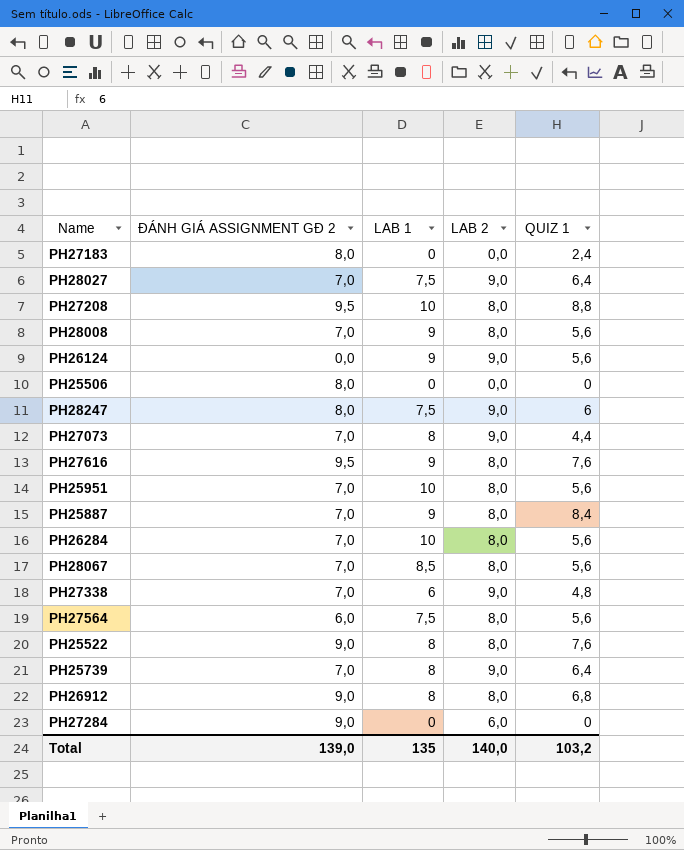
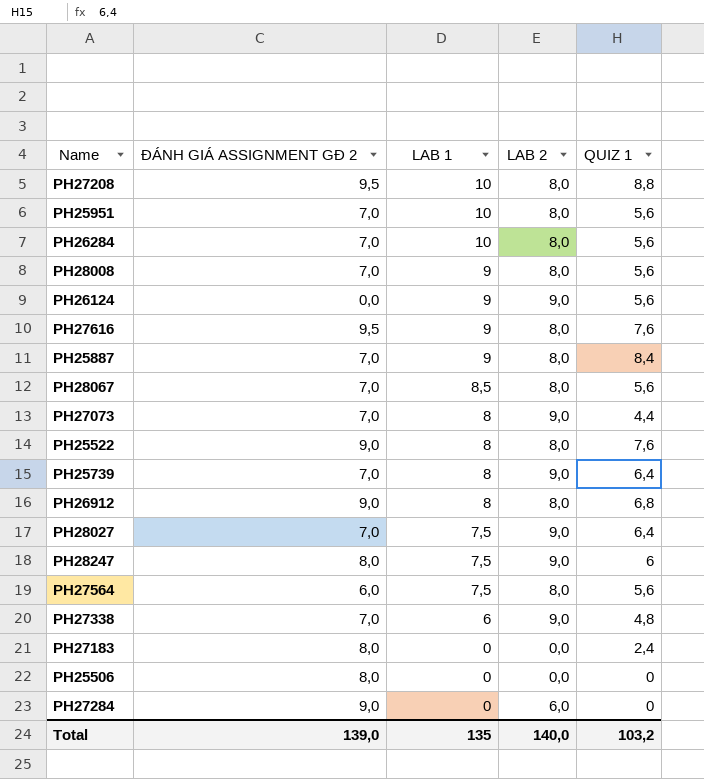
row order: none -> LAB 1 descending

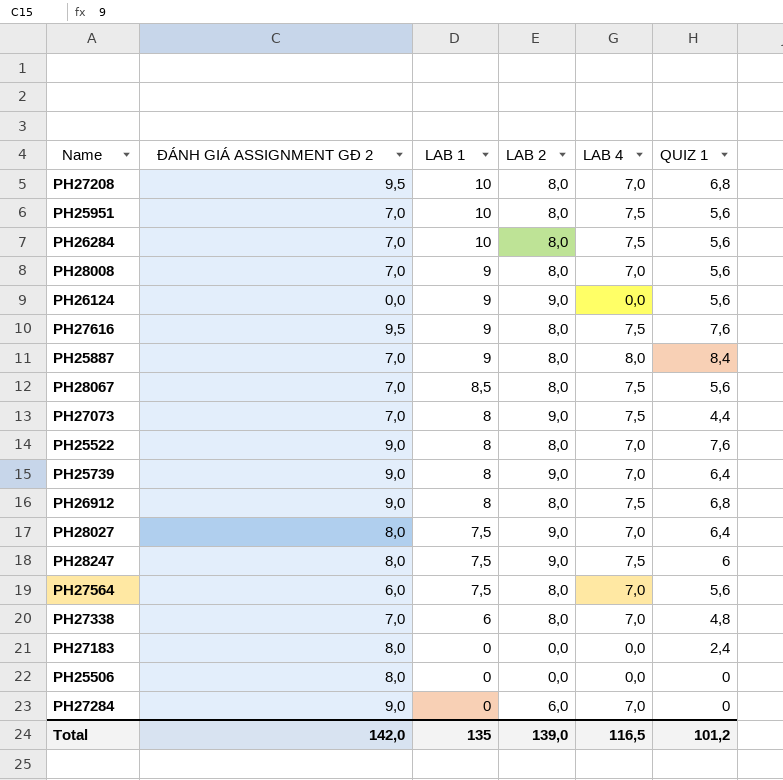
column LAB 4 | position: none -> 5
PH27208 | QUIZ 1: 8,8 -> 6,8
PH25739 | ĐÁNH GIÁ ASSIGNMENT GĐ 2: 7,0 -> 9,0
PH28027 | ĐÁNH GIÁ ASSIGNMENT GĐ 2: 7,0 -> 8,0
PH27338 | LAB 2: 9,0 -> 8,0
Total | ĐÁNH GIÁ ASSIGNMENT GĐ 2: 139,0 -> 142,0
Total | LAB 2: 140,0 -> 139,0
Total | QUIZ 1: 103,2 -> 101,2

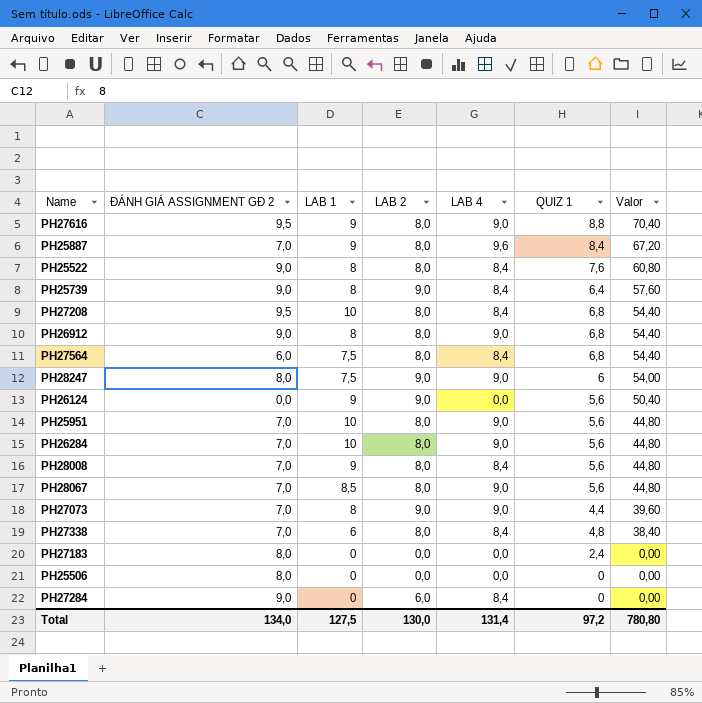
row order: LAB 1 descending -> Valor descending
column Valor | formula: none -> [LAB 2] * [QUIZ 1]
row PH28027: 8,0 | 7,5 | 9,0 | 7,0 | 6,4 -> none
PH27616 | LAB 4: 7,5 -> 9,0
PH27616 | QUIZ 1: 7,6 -> 8,8
PH25887 | LAB 4: 8,0 -> 9,6
PH25522 | LAB 4: 7,0 -> 8,4
PH25739 | LAB 4: 7,0 -> 8,4
PH27208 | LAB 4: 7,0 -> 8,4
PH26912 | LAB 4: 7,5 -> 9,0
PH27564 | LAB 4: 7,0 -> 8,4
PH27564 | QUIZ 1: 5,6 -> 6,8
PH28247 | LAB 4: 7,5 -> 9,0
PH25951 | LAB 4: 7,5 -> 9,0
PH26284 | LAB 4: 7,5 -> 9,0
PH28008 | LAB 4: 7,0 -> 8,4
PH28067 | LAB 4: 7,5 -> 9,0
PH27073 | LAB 4: 7,5 -> 9,0
PH27338 | LAB 4: 7,0 -> 8,4
PH27284 | LAB 4: 7,0 -> 8,4
Total | ĐÁNH GIÁ ASSIGNMENT GĐ 2: 142,0 -> 134,0
Total | LAB 1: 135 -> 127,5
Total | LAB 2: 139,0 -> 130,0
Total | LAB 4: 116,5 -> 131,4
Total | QUIZ 1: 101,2 -> 97,2

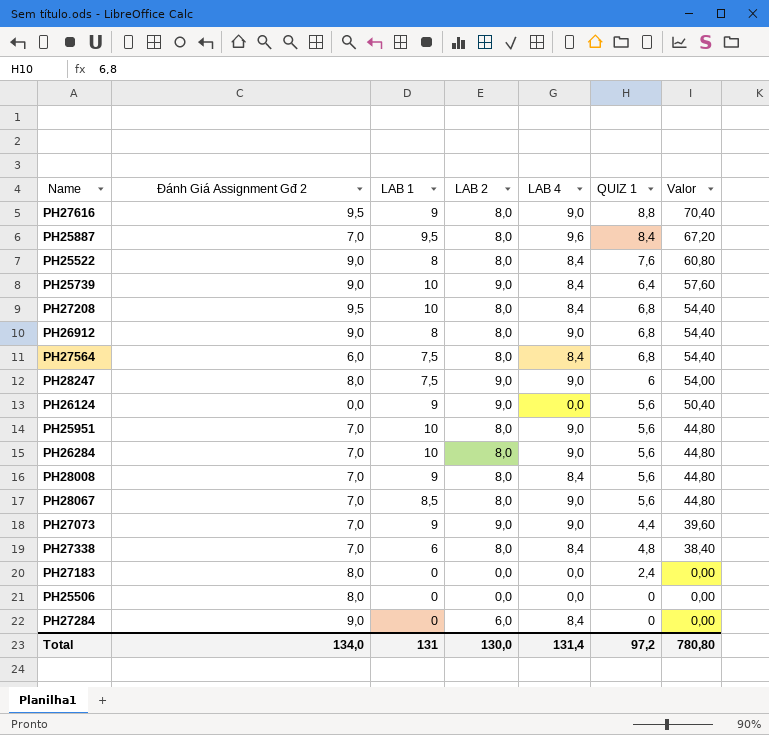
column name: ĐÁNH GIÁ ASSIGNMENT GĐ 2 -> Đánh Giá Assignment Gđ 2
PH25887 | LAB 1: 9 -> 9,5
PH25739 | LAB 1: 8 -> 10
PH27073 | LAB 1: 8 -> 9
Total | LAB 1: 127,5 -> 131

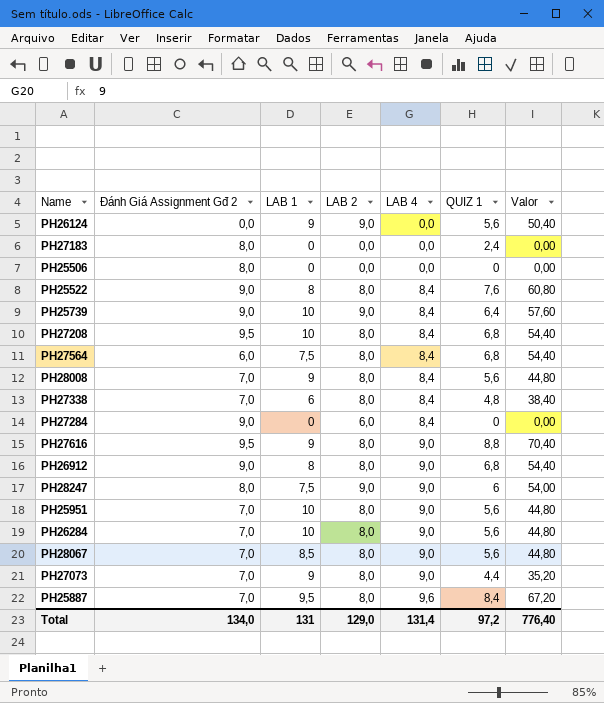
row order: Valor descending -> LAB 4 ascending
PH27073 | LAB 2: 9,0 -> 8,0
PH27073 | Valor: 39,60 -> 35,20
Total | LAB 2: 130,0 -> 129,0
Total | Valor: 780,80 -> 776,40

